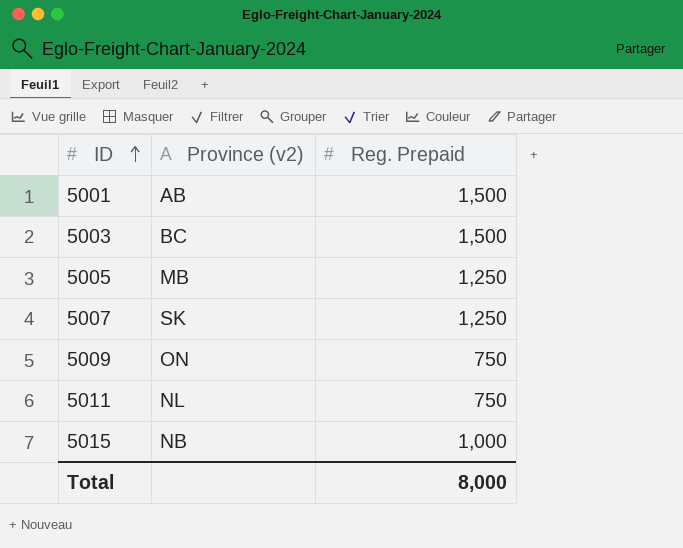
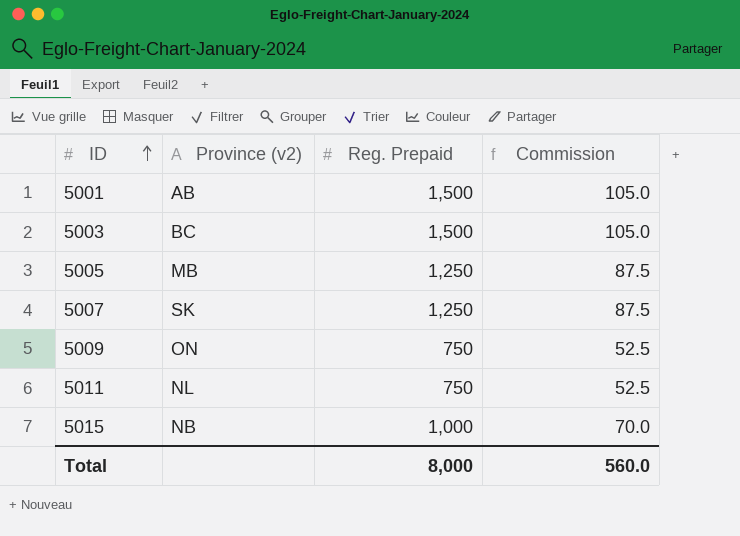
column Commission | formula: none -> [Reg. Prepaid] * 0.07

